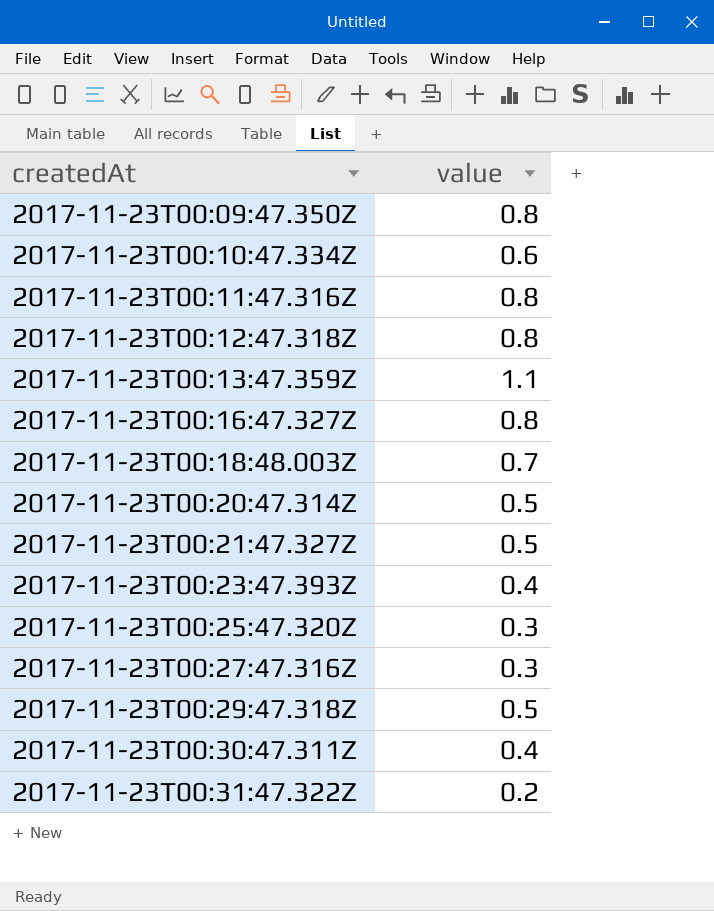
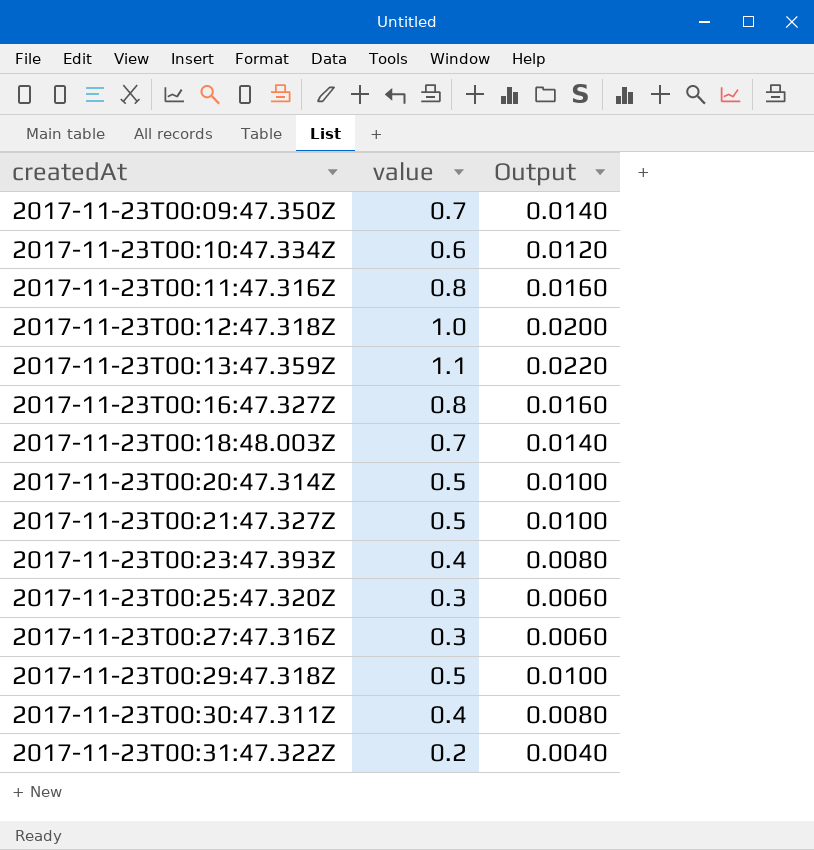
column Output | formula: none -> [value] * 0.02
2017-11-23T00:09:47.350Z | value: 0.8 -> 0.7
2017-11-23T00:12:47.318Z | value: 0.8 -> 1.0

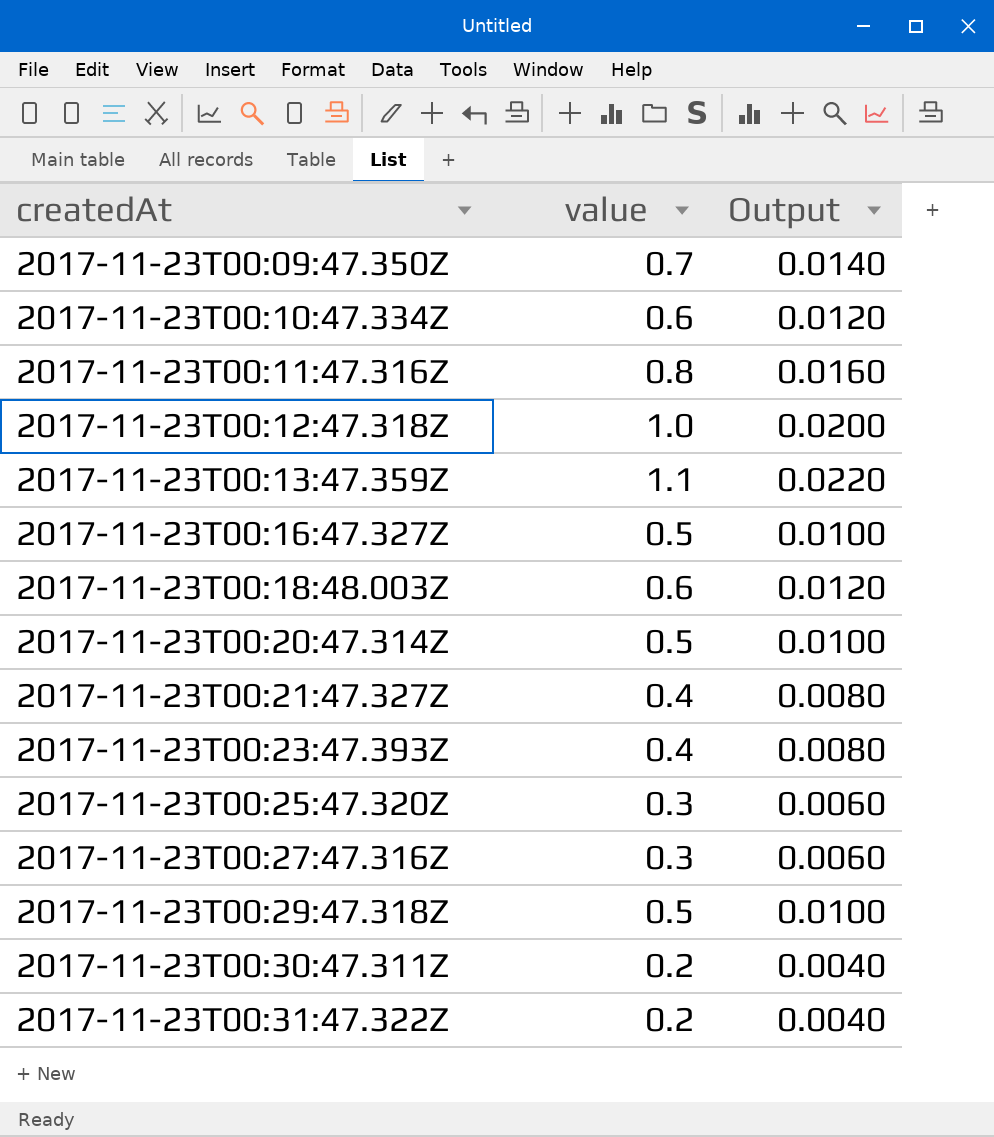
2017-11-23T00:16:47.327Z | value: 0.8 -> 0.5
2017-11-23T00:16:47.327Z | Output: 0.0160 -> 0.0100
2017-11-23T00:18:48.003Z | value: 0.7 -> 0.6
2017-11-23T00:18:48.003Z | Output: 0.0140 -> 0.0120
2017-11-23T00:21:47.327Z | value: 0.5 -> 0.4
2017-11-23T00:21:47.327Z | Output: 0.0100 -> 0.0080
2017-11-23T00:30:47.311Z | value: 0.4 -> 0.2
2017-11-23T00:30:47.311Z | Output: 0.0080 -> 0.0040

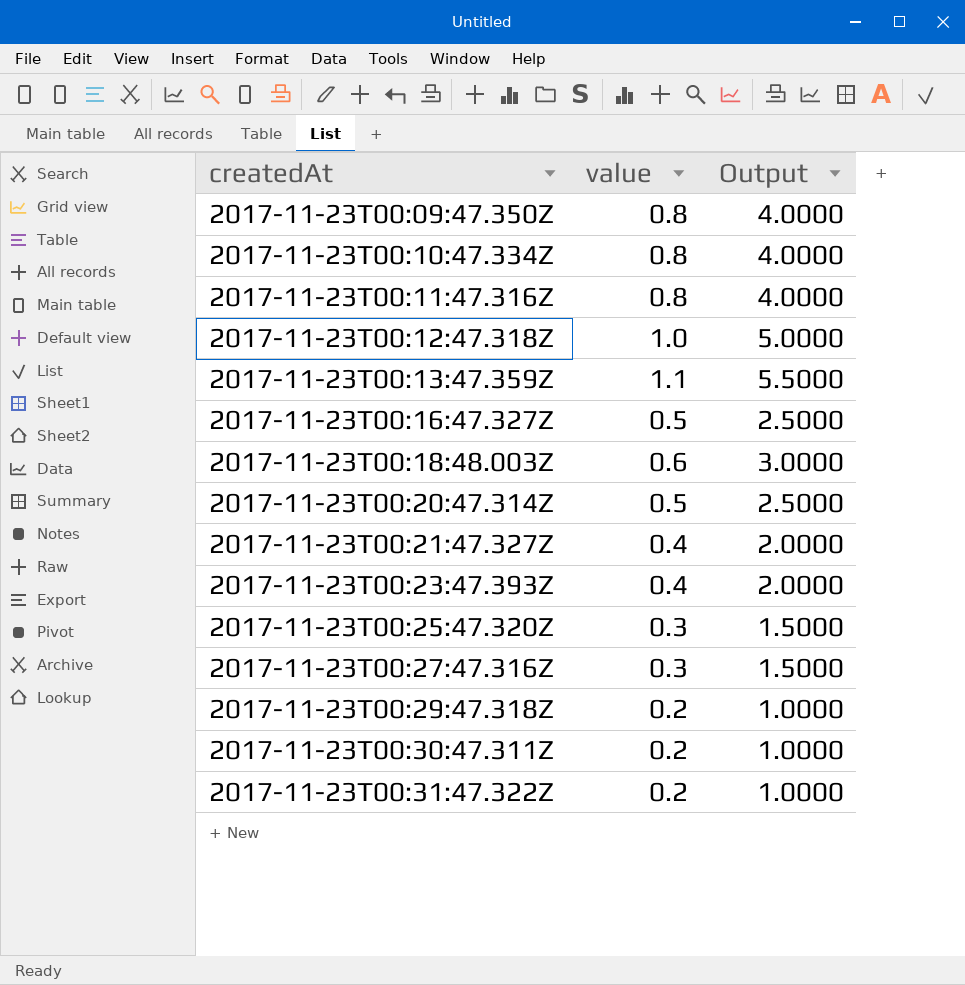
column Output | formula: [value] * 0.02 -> [value] * 5
2017-11-23T00:09:47.350Z | value: 0.7 -> 0.8
2017-11-23T00:10:47.334Z | value: 0.6 -> 0.8
2017-11-23T00:29:47.318Z | value: 0.5 -> 0.2

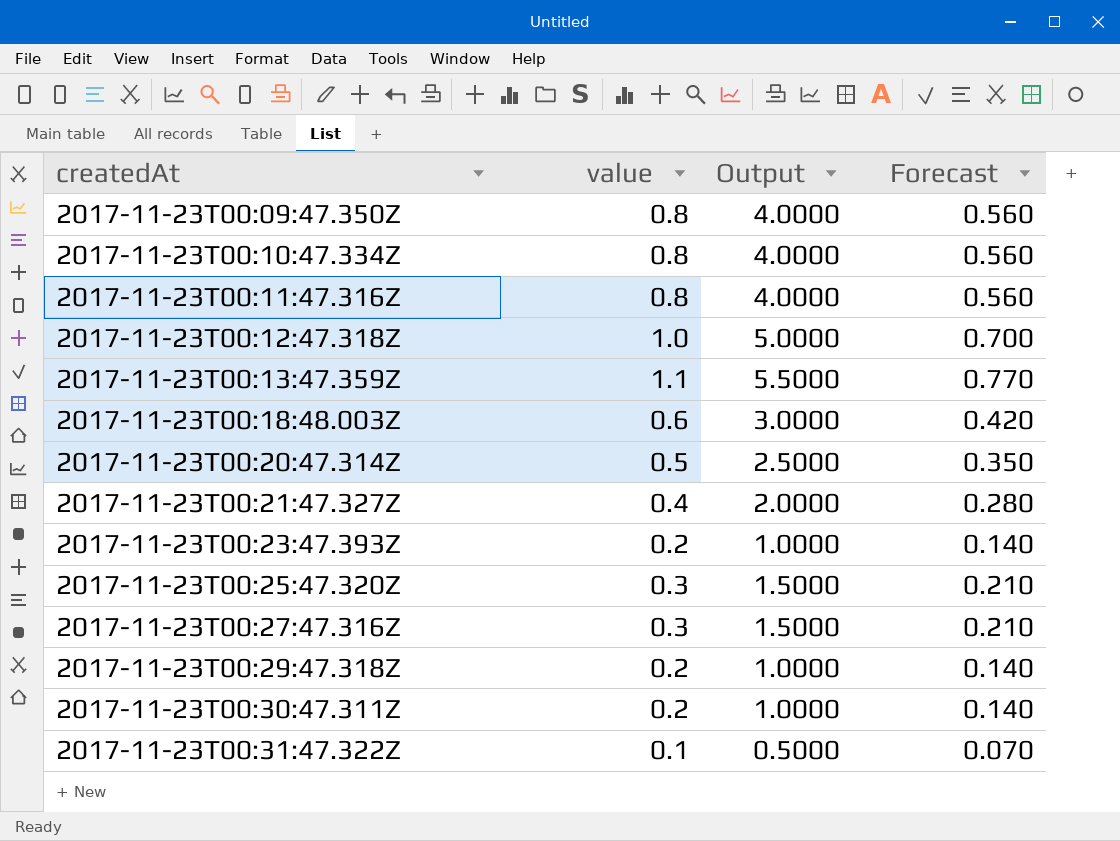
column Forecast | formula: none -> [value] * 0.7
row 2017-11-23T00:16:47.327Z: 0.5 | 2.5000 -> none
2017-11-23T00:23:47.393Z | value: 0.4 -> 0.2
2017-11-23T00:23:47.393Z | Output: 2.0000 -> 1.0000
2017-11-23T00:31:47.322Z | value: 0.2 -> 0.1
2017-11-23T00:31:47.322Z | Output: 1.0000 -> 0.5000

